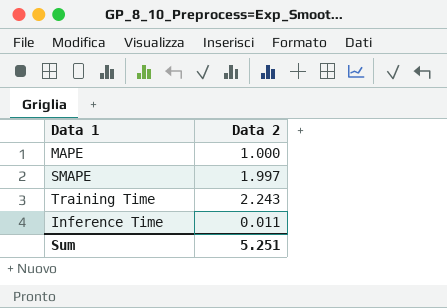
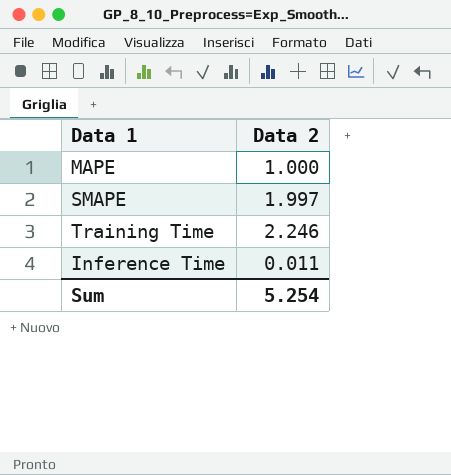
Training Time | Data 2: 2.243 -> 2.246
Sum | Data 2: 5.251 -> 5.254

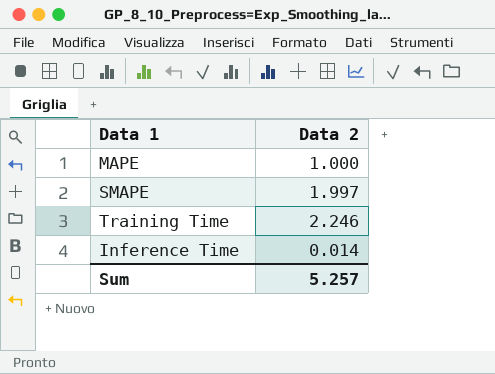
Inference Time | Data 2: 0.011 -> 0.014
Sum | Data 2: 5.254 -> 5.257

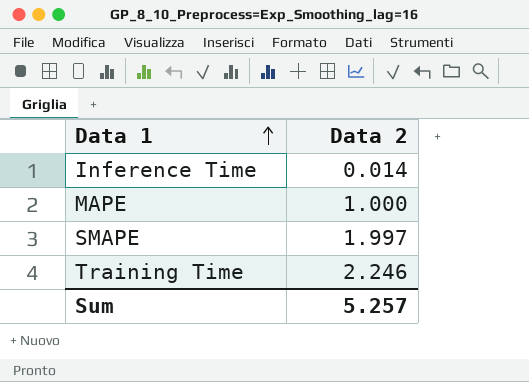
row order: none -> Data 1 ascending

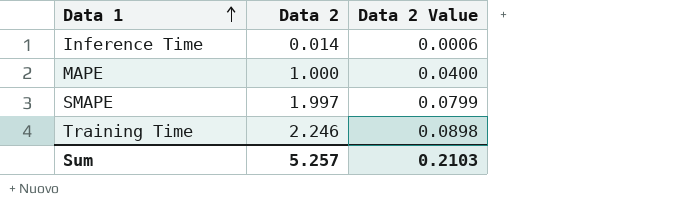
column Data 2 Value | formula: none -> [Data 2] * 0.04

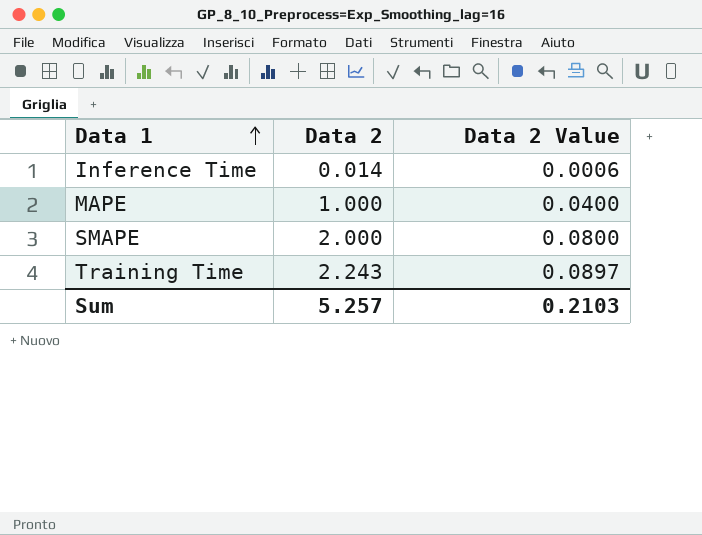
SMAPE | Data 2: 1.997 -> 2.000
SMAPE | Data 2 Value: 0.0799 -> 0.0800
Training Time | Data 2: 2.246 -> 2.243
Training Time | Data 2 Value: 0.0898 -> 0.0897

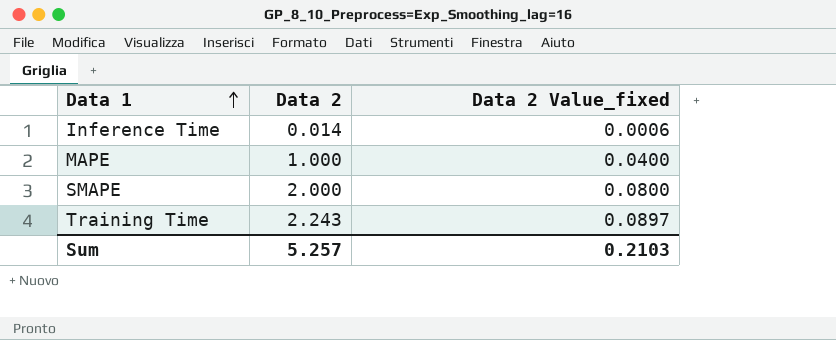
column name: Data 2 Value -> Data 2 Value_fixed

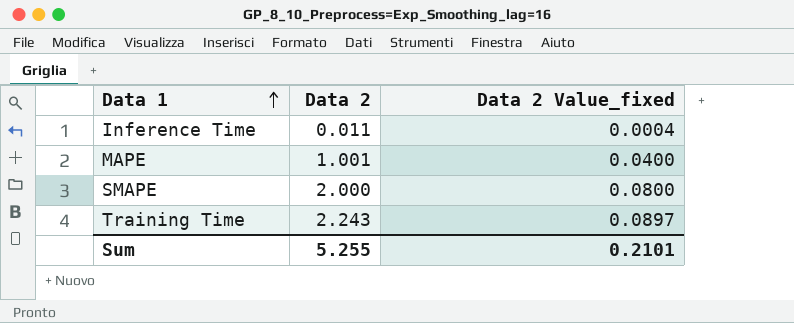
Inference Time | Data 2: 0.014 -> 0.011
Inference Time | Data 2 Value_fixed: 0.0006 -> 0.0004
MAPE | Data 2: 1.000 -> 1.001
Sum | Data 2: 5.257 -> 5.255
Sum | Data 2 Value_fixed: 0.2103 -> 0.2101

